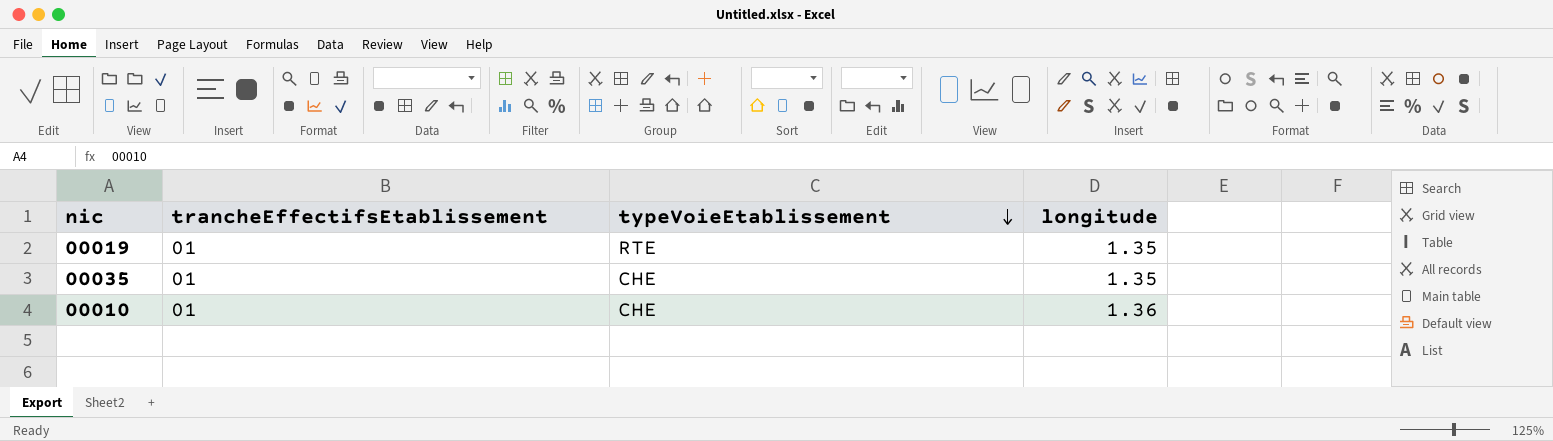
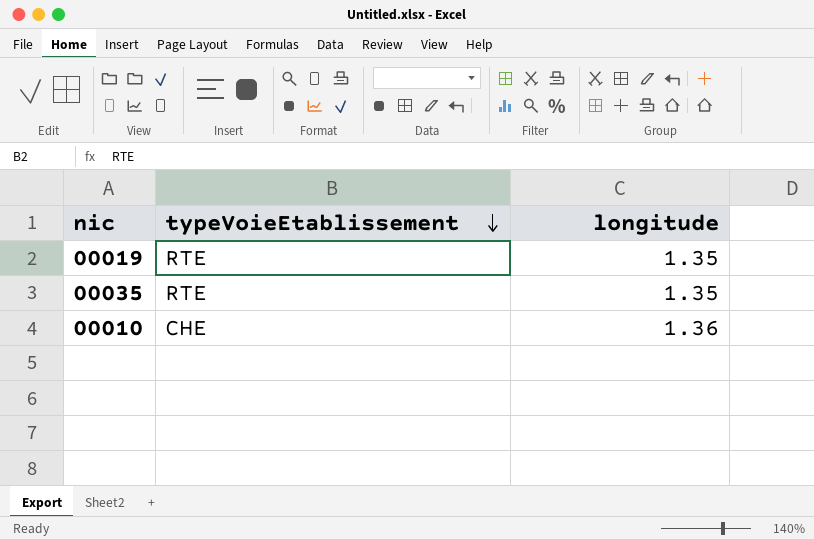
column trancheEffectifsEtablissement | position: 2 -> none
00035 | typeVoieEtablissement: CHE -> RTE

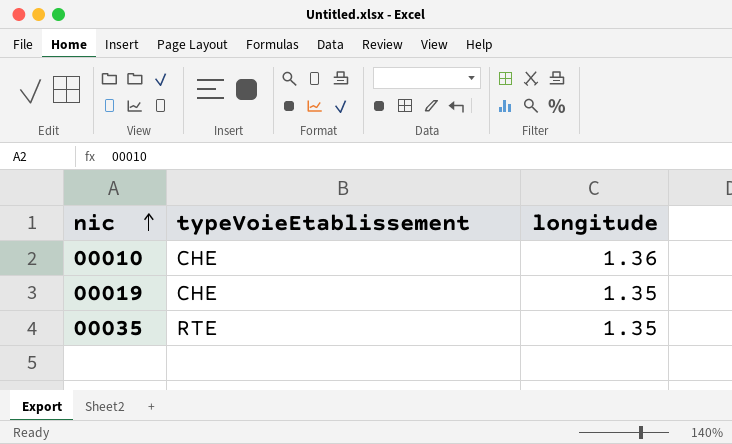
row order: typeVoieEtablissement descending -> nic ascending
00019 | typeVoieEtablissement: RTE -> CHE

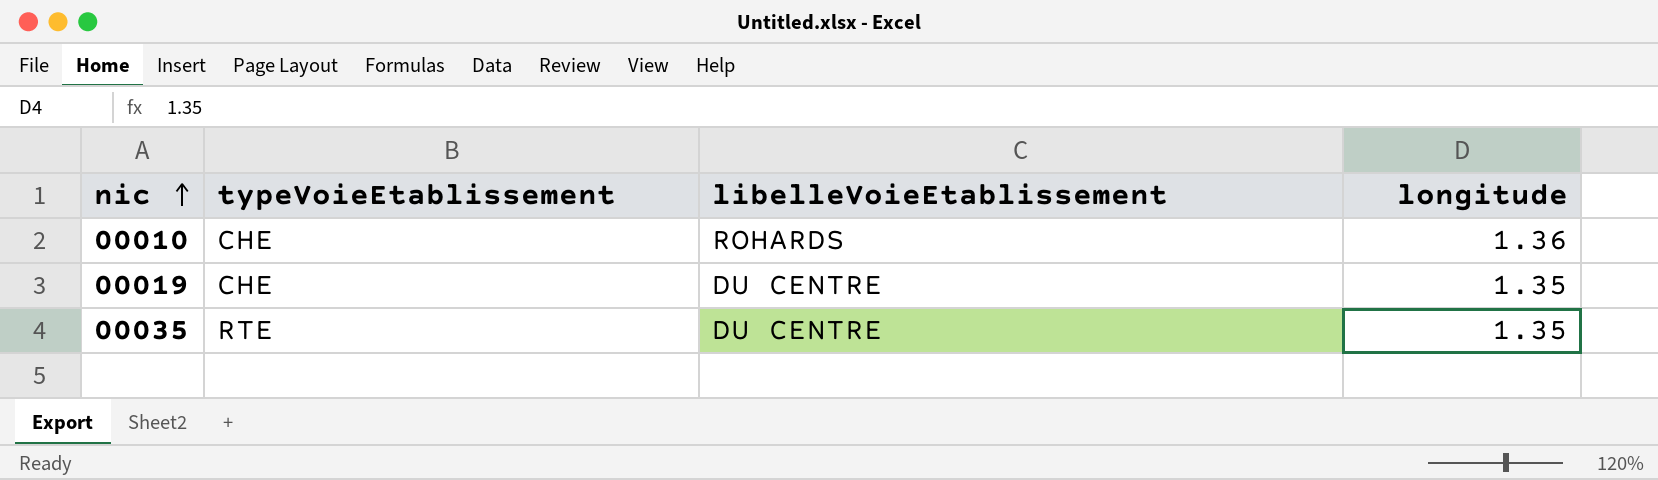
column libelleVoieEtablissement | position: none -> 3

